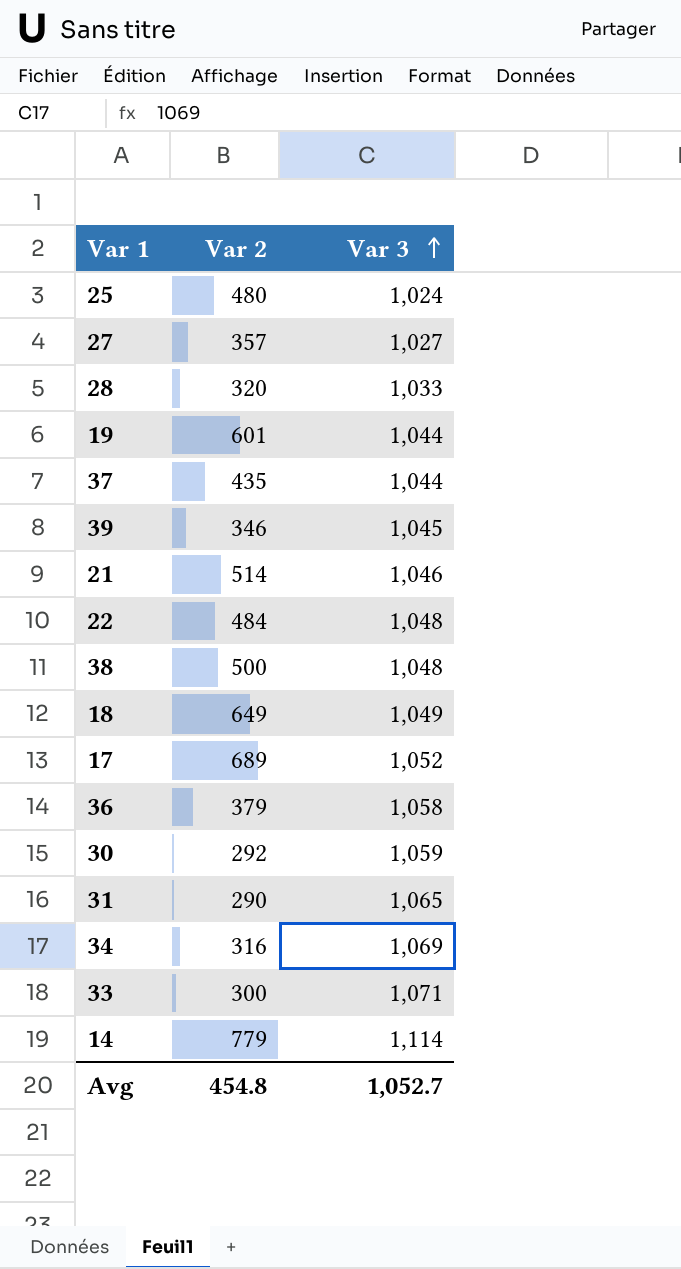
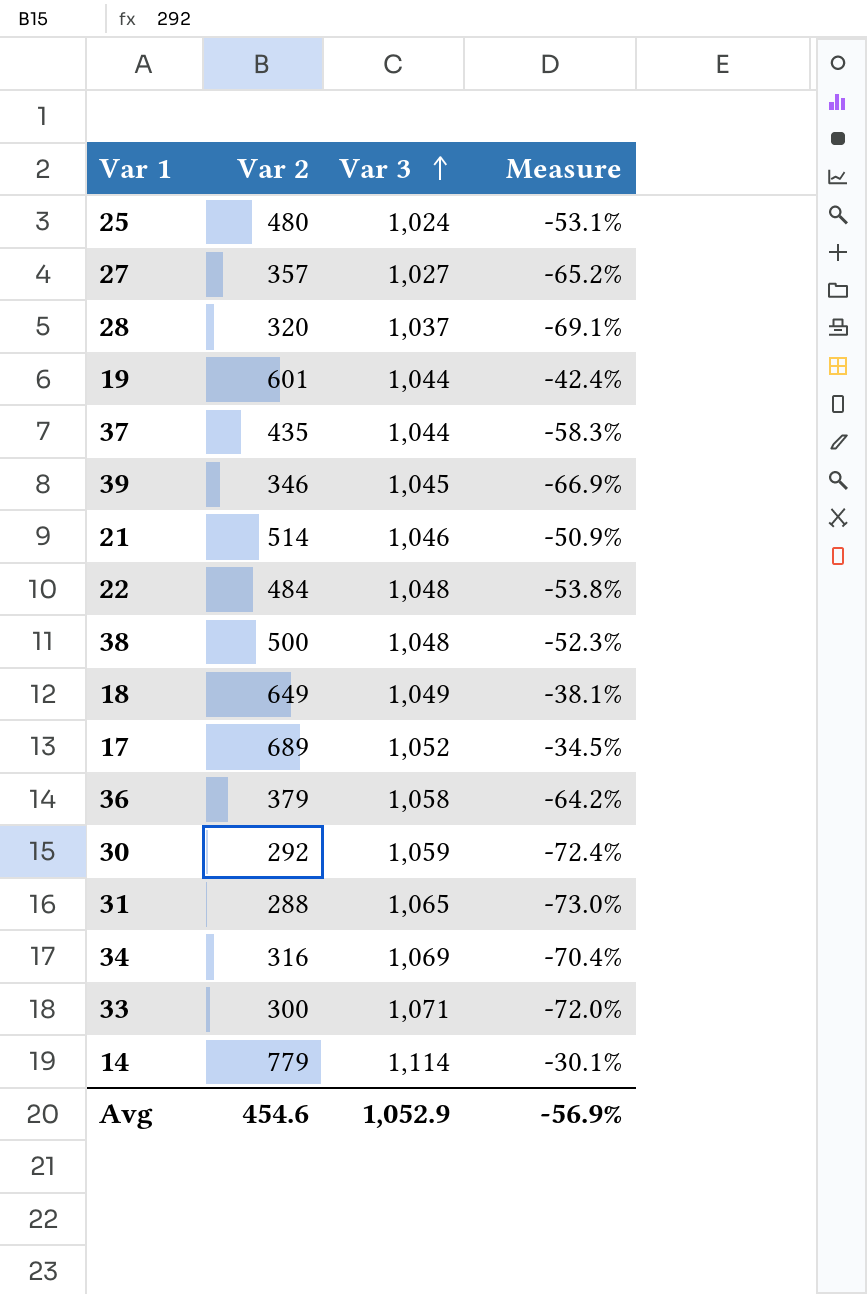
column Measure | formula: none -> ([Var 2] - [Var 3]) / [Var 3]
28 | Var 3: 1,033 -> 1,037
31 | Var 2: 290 -> 288
Avg | Var 2: 454.8 -> 454.6
Avg | Var 3: 1,052.7 -> 1,052.9

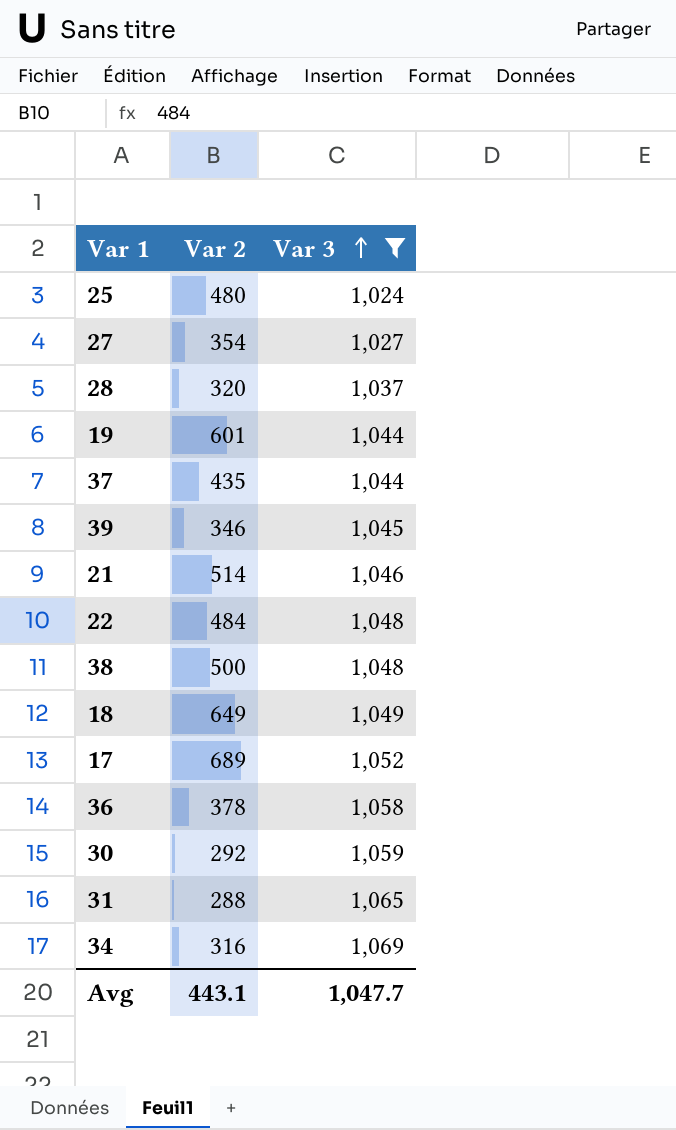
filter: none -> Var 3 <= 1,069
column Measure | formula: ([Var 2] - [Var 3]) / [Var 3] -> none
27 | Var 2: 357 -> 354
36 | Var 2: 379 -> 378
Avg | Var 2: 454.6 -> 443.1
Avg | Var 3: 1,052.9 -> 1,047.7

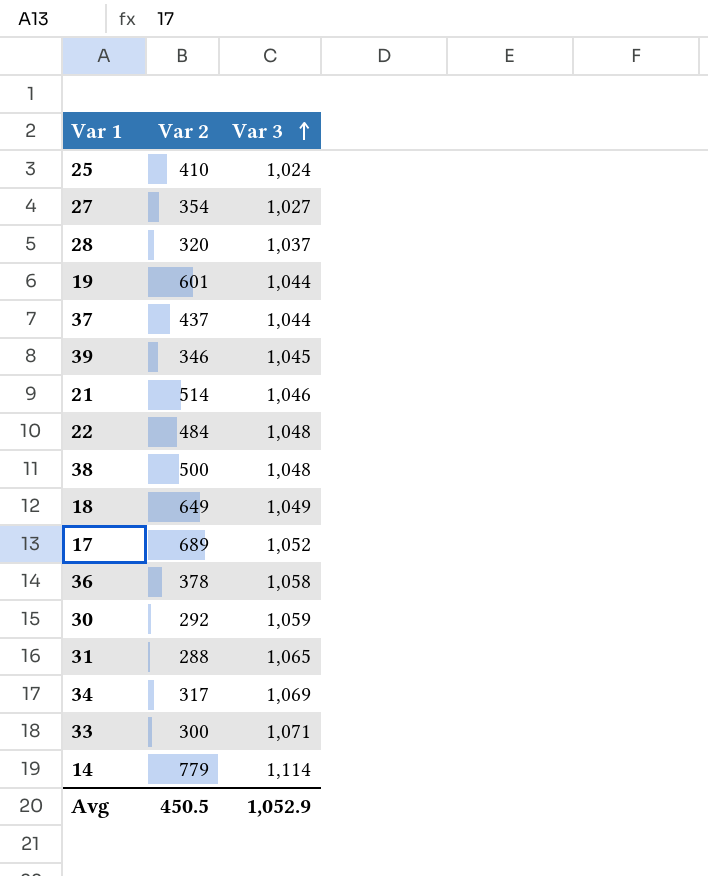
filter: Var 3 <= 1,069 -> none
25 | Var 2: 480 -> 410
37 | Var 2: 435 -> 437
34 | Var 2: 316 -> 317
Avg | Var 2: 443.1 -> 450.5
Avg | Var 3: 1,047.7 -> 1,052.9

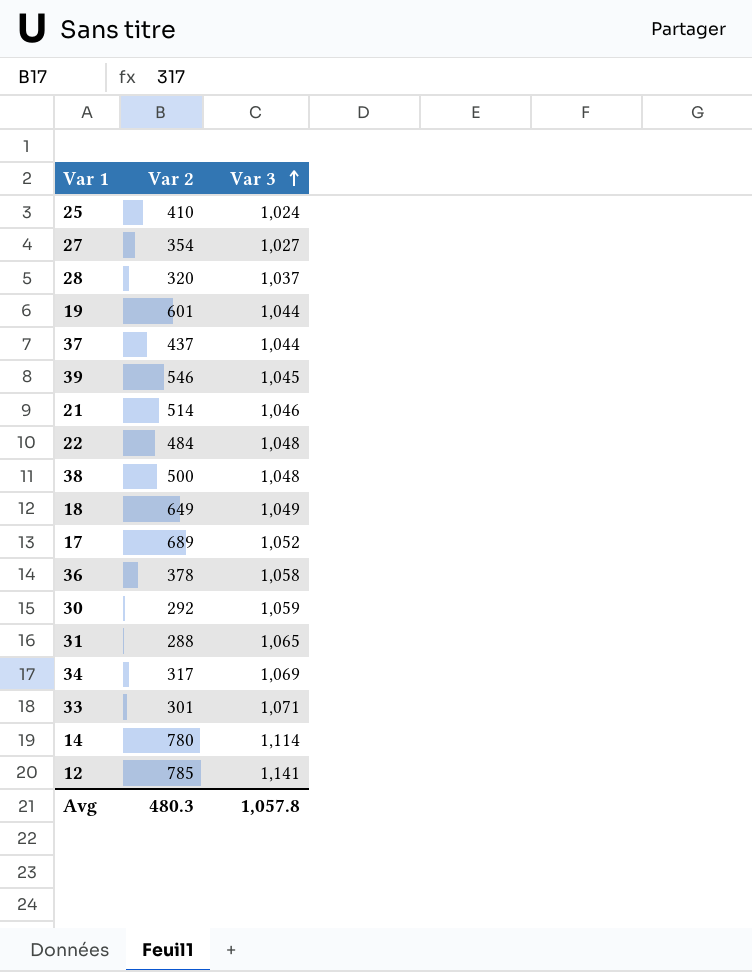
39 | Var 2: 346 -> 546
33 | Var 2: 300 -> 301
14 | Var 2: 779 -> 780
row 12: none -> 785 | 1,141
Avg | Var 2: 450.5 -> 480.3
Avg | Var 3: 1,052.9 -> 1,057.8

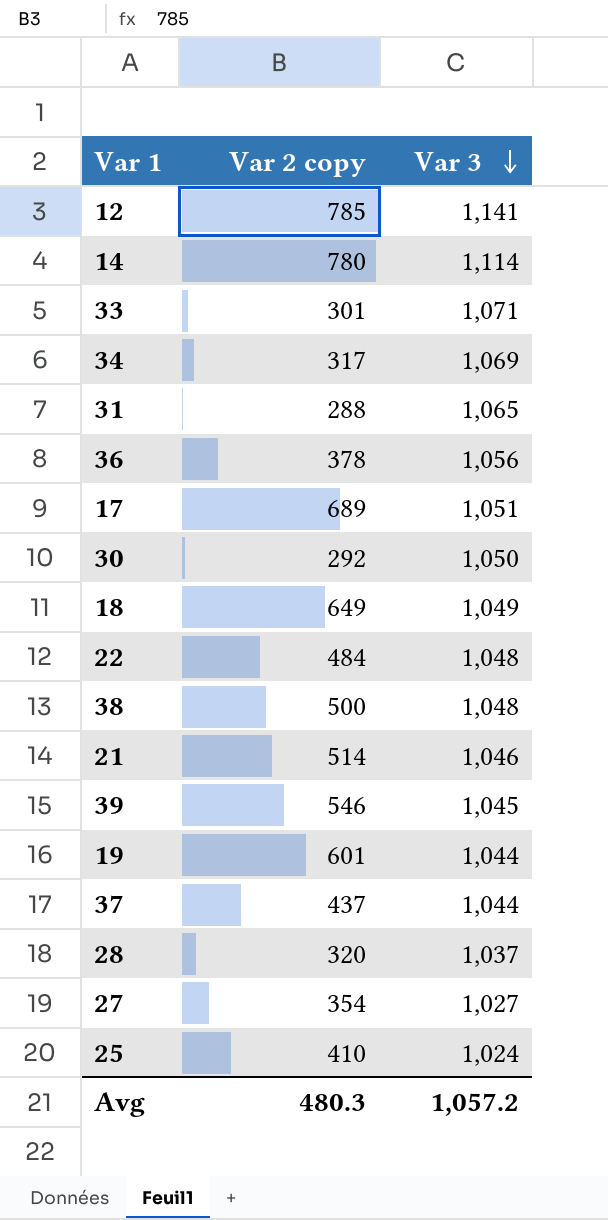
row order: Var 3 ascending -> Var 3 descending
column name: Var 2 -> Var 2 copy
36 | Var 3: 1,058 -> 1,056
17 | Var 3: 1,052 -> 1,051
30 | Var 3: 1,059 -> 1,050
Avg | Var 3: 1,057.8 -> 1,057.2

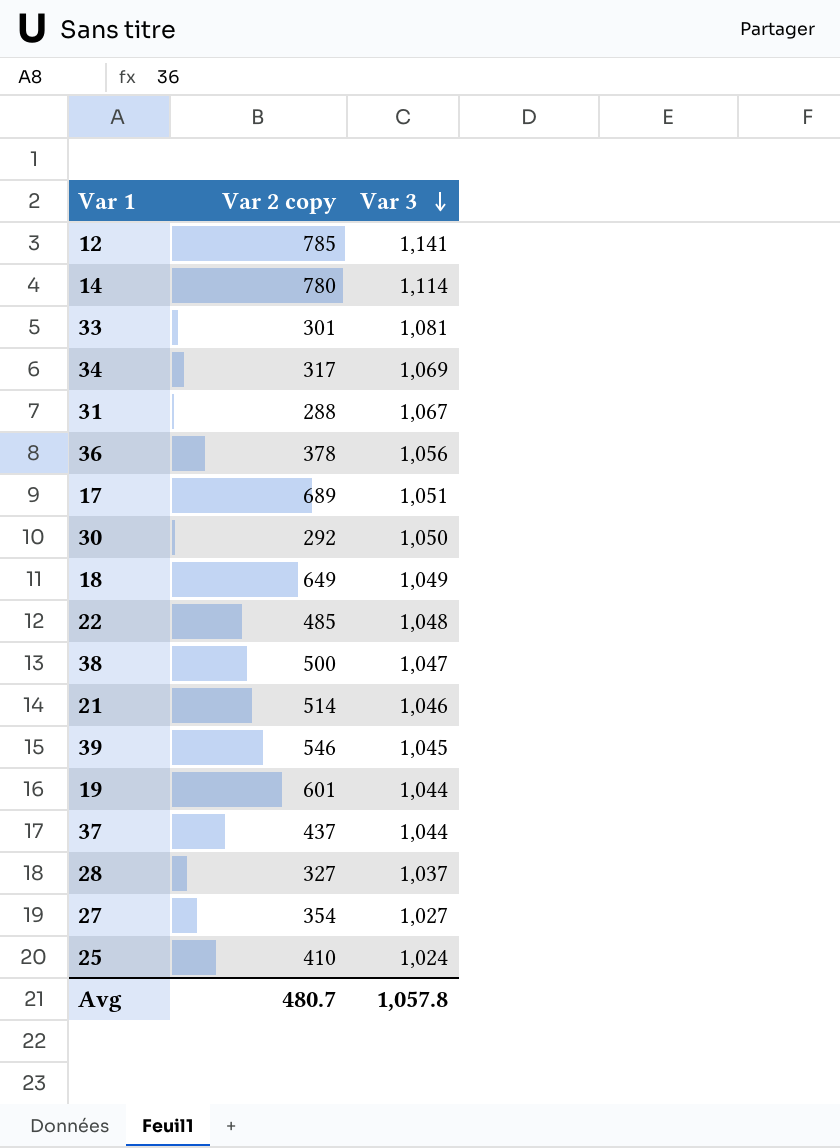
33 | Var 3: 1,071 -> 1,081
31 | Var 3: 1,065 -> 1,067
22 | Var 2 copy: 484 -> 485
38 | Var 3: 1,048 -> 1,047
28 | Var 2 copy: 320 -> 327
Avg | Var 2 copy: 480.3 -> 480.7
Avg | Var 3: 1,057.2 -> 1,057.8

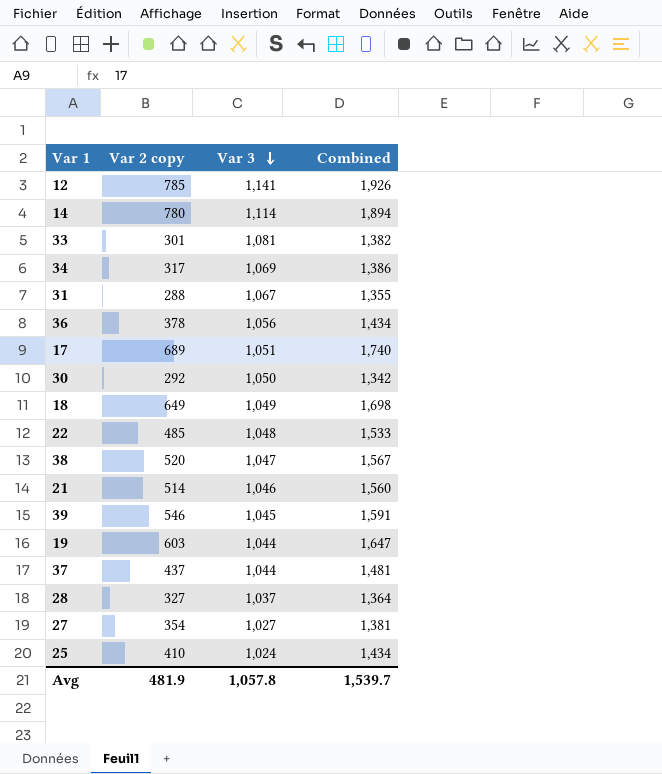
column Combined | formula: none -> [Var 2 copy] + [Var 3]
38 | Var 2 copy: 500 -> 520
19 | Var 2 copy: 601 -> 603
Avg | Var 2 copy: 480.7 -> 481.9

